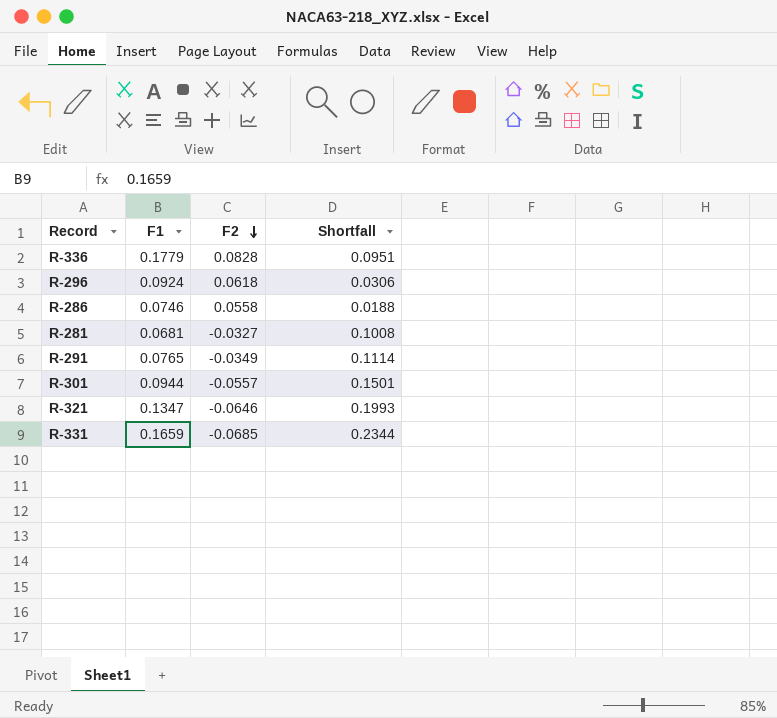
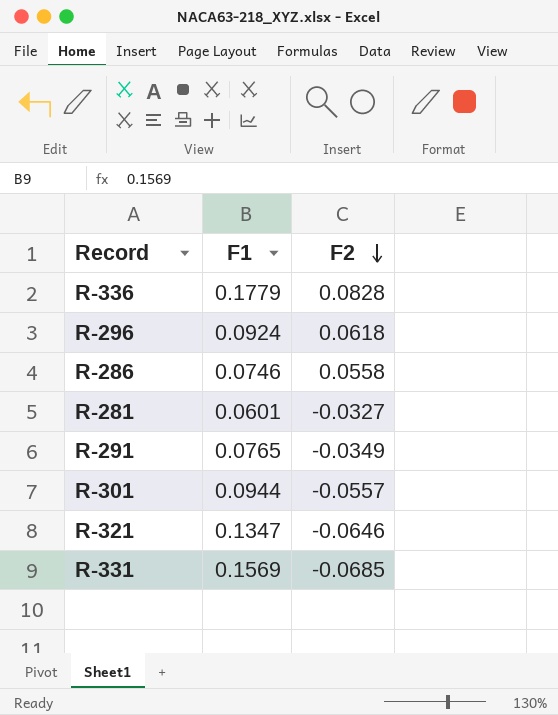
column Shortfall | formula: [F1] - [F2] -> none
R-281 | F1: 0.0681 -> 0.0601
R-331 | F1: 0.1659 -> 0.1569

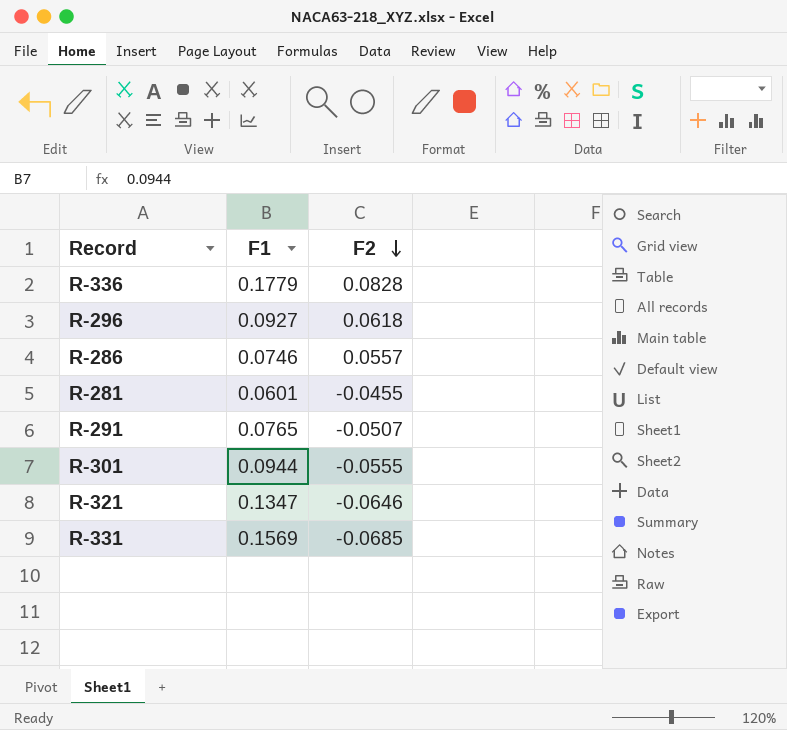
R-296 | F1: 0.0924 -> 0.0927
R-286 | F2: 0.0558 -> 0.0557
R-281 | F2: -0.0327 -> -0.0455
R-291 | F2: -0.0349 -> -0.0507
R-301 | F2: -0.0557 -> -0.0555

